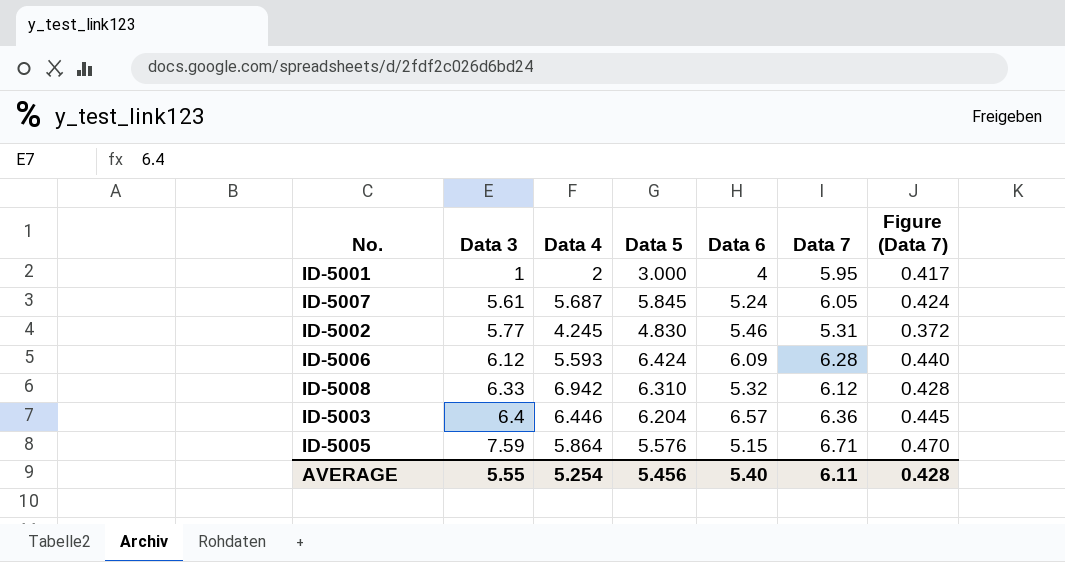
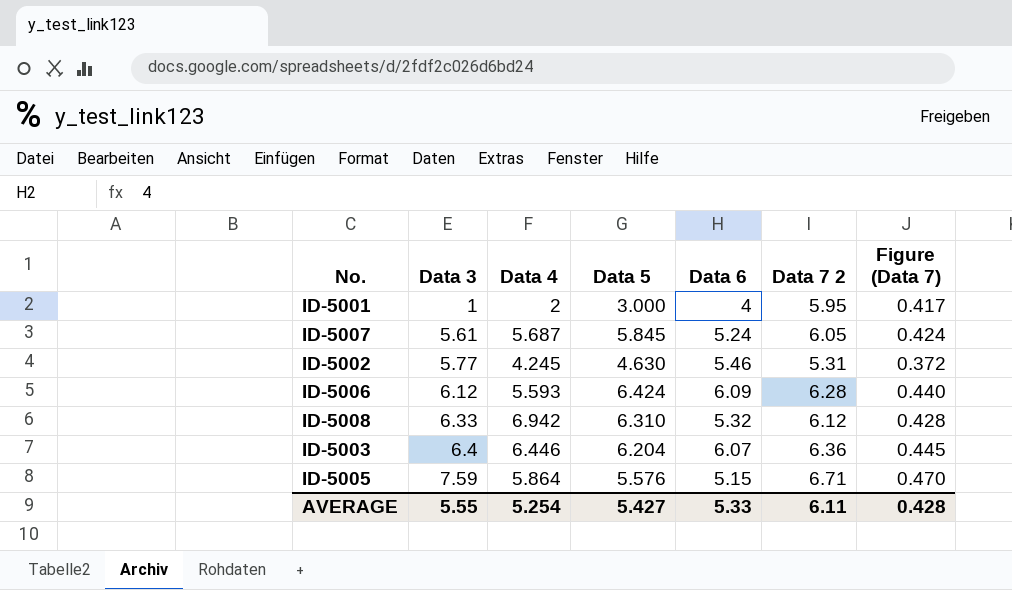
column name: Data 7 -> Data 7 2
ID-5002 | Data 5: 4.830 -> 4.630
ID-5003 | Data 6: 6.57 -> 6.07
AVERAGE | Data 5: 5.456 -> 5.427
AVERAGE | Data 6: 5.40 -> 5.33

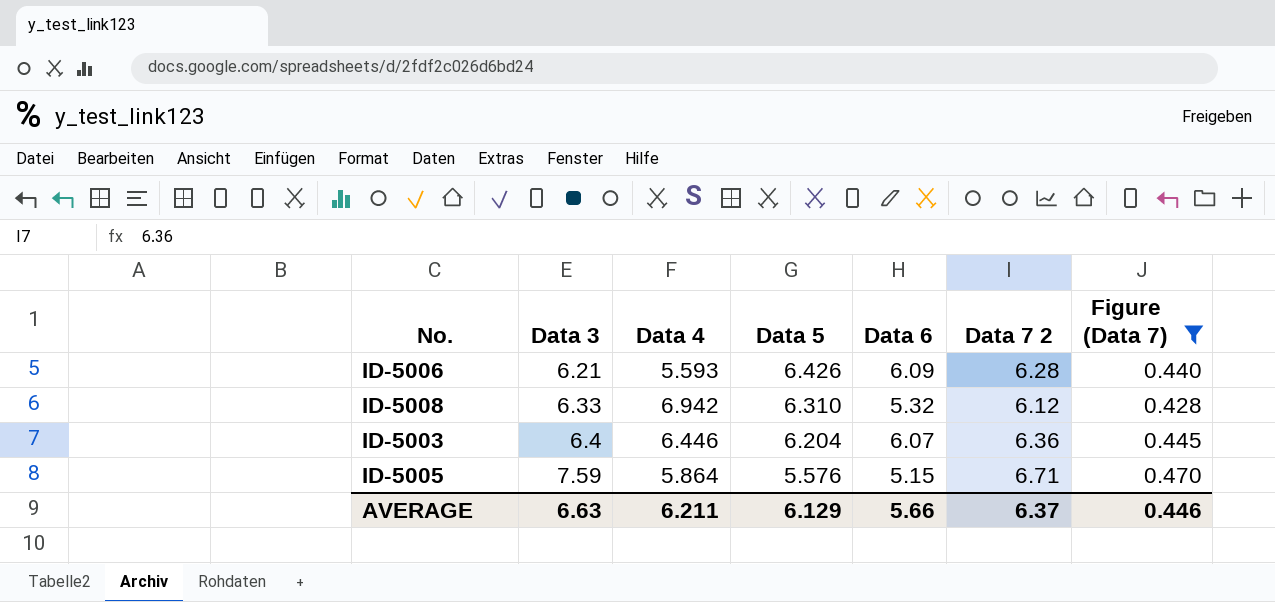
filter: none -> Figure (Data 7) >= 0.428
ID-5006 | Data 3: 6.12 -> 6.21
ID-5006 | Data 5: 6.424 -> 6.426
AVERAGE | Data 3: 5.55 -> 6.63
AVERAGE | Data 4: 5.254 -> 6.211
AVERAGE | Data 5: 5.427 -> 6.129
AVERAGE | Data 6: 5.33 -> 5.66
AVERAGE | Data 7 2: 6.11 -> 6.37
AVERAGE | Figure (Data 7): 0.428 -> 0.446

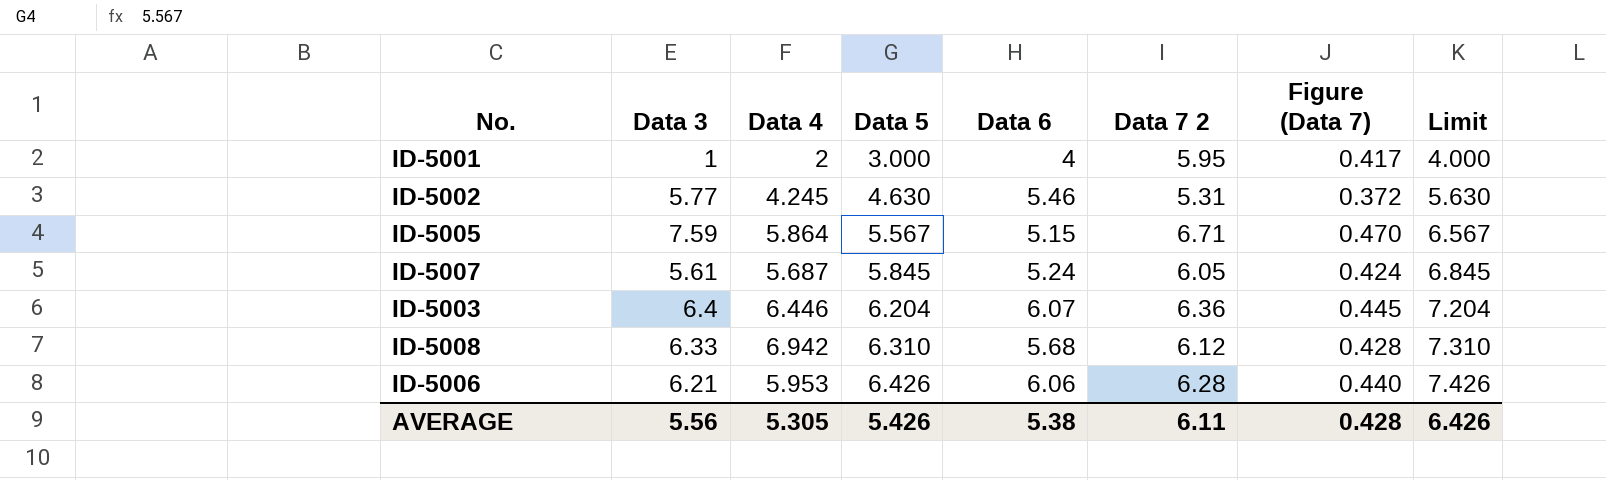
filter: Figure (Data 7) >= 0.428 -> none
row order: Data 3 ascending -> Data 5 ascending
column Limit | formula: none -> [Data 5] + 1
ID-5005 | Data 5: 5.576 -> 5.567
ID-5008 | Data 6: 5.32 -> 5.68
ID-5006 | Data 4: 5.593 -> 5.953
ID-5006 | Data 6: 6.09 -> 6.06
AVERAGE | Data 3: 6.63 -> 5.56
AVERAGE | Data 4: 6.211 -> 5.305
AVERAGE | Data 5: 6.129 -> 5.426
AVERAGE | Data 6: 5.66 -> 5.38
AVERAGE | Data 7 2: 6.37 -> 6.11
AVERAGE | Figure (Data 7): 0.446 -> 0.428

